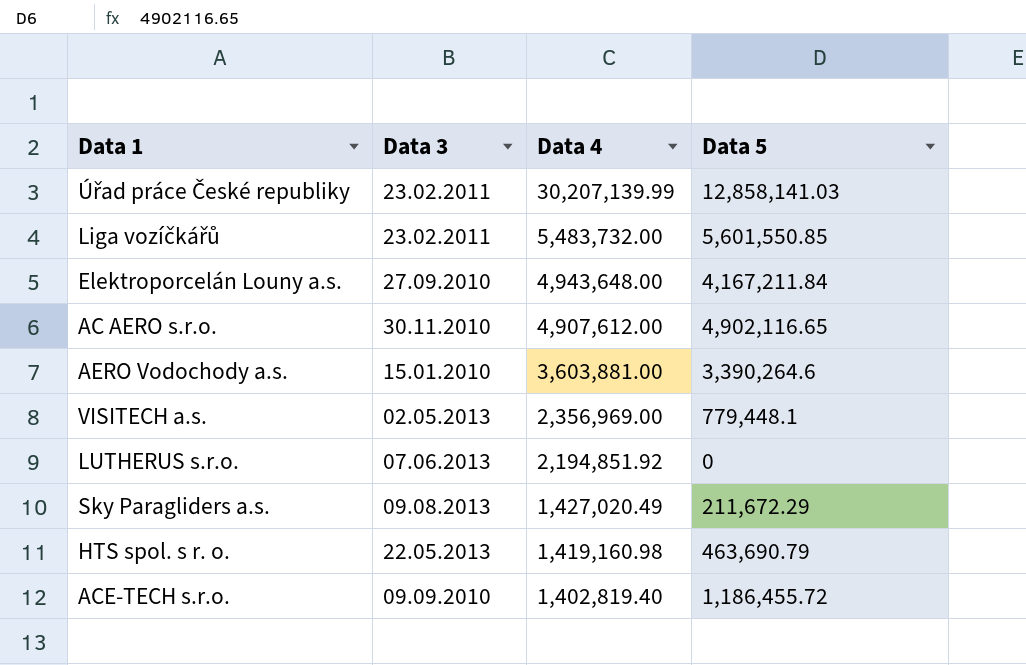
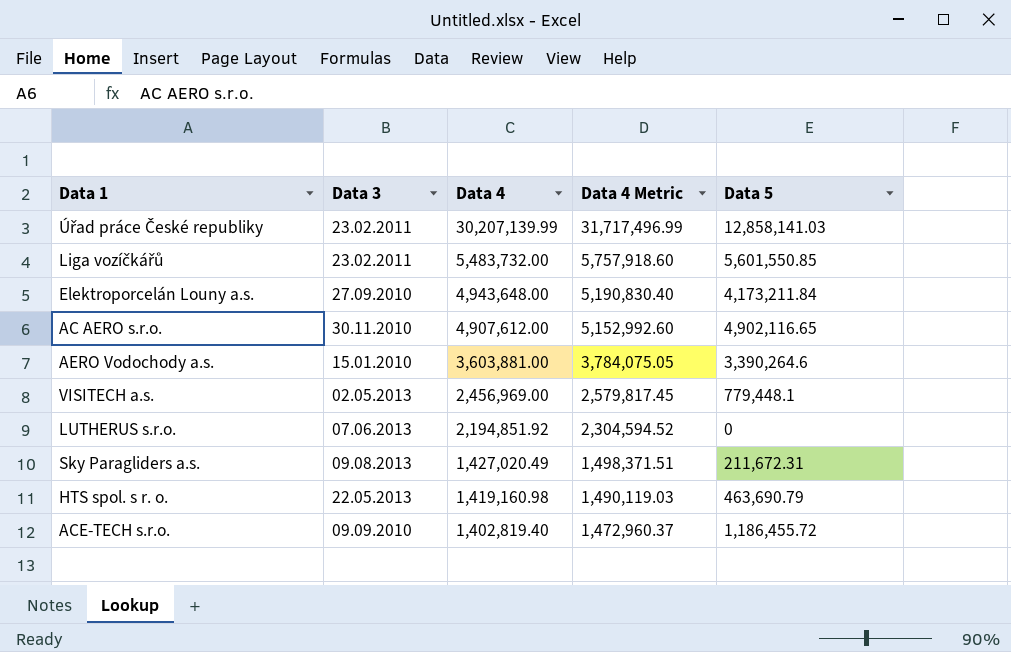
column Data 4 Metric | formula: none -> [Data 4] * 1.05
Elektroporcelán Louny a.s. | Data 5: 4,167,211.84 -> 4,173,211.84
VISITECH a.s. | Data 4: 2,356,969.00 -> 2,456,969.00
Sky Paragliders a.s. | Data 5: 211,672.29 -> 211,672.31

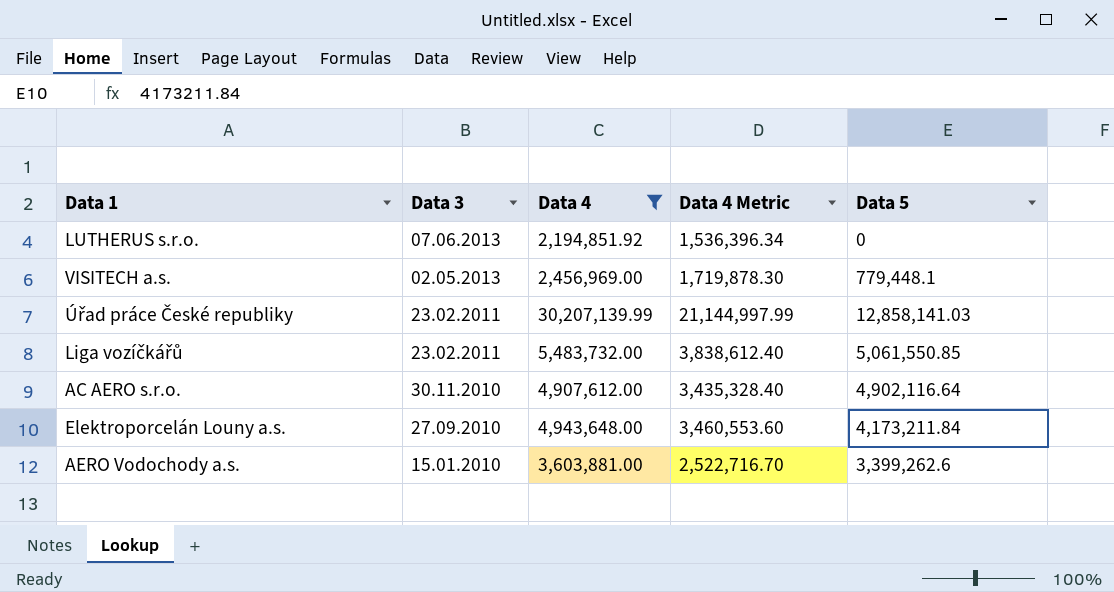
filter: none -> Data 4 >= 2,194,851.92
row order: Data 4 descending -> Data 3 descending
column Data 4 Metric | formula: [Data 4] * 1.05 -> [Data 4] * 0.7
Liga vozíčkářů | Data 5: 5,601,550.85 -> 5,061,550.85
AC AERO s.r.o. | Data 5: 4,902,116.65 -> 4,902,116.64
AERO Vodochody a.s. | Data 5: 3,390,264.6 -> 3,399,262.6

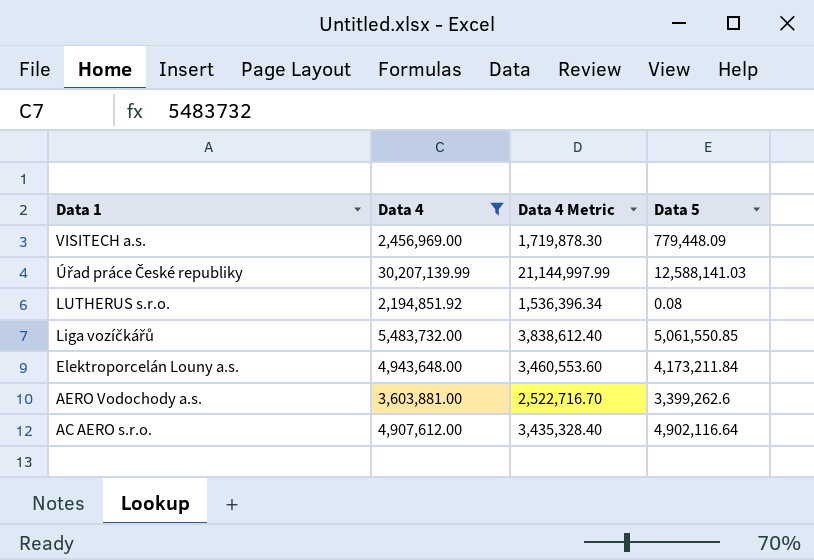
row order: Data 3 descending -> Data 1 descending
column Data 3 | position: 2 -> none
VISITECH a.s. | Data 5: 779,448.1 -> 779,448.09
Úřad práce České republiky | Data 5: 12,858,141.03 -> 12,588,141.03
LUTHERUS s.r.o. | Data 5: 0 -> 0.08

